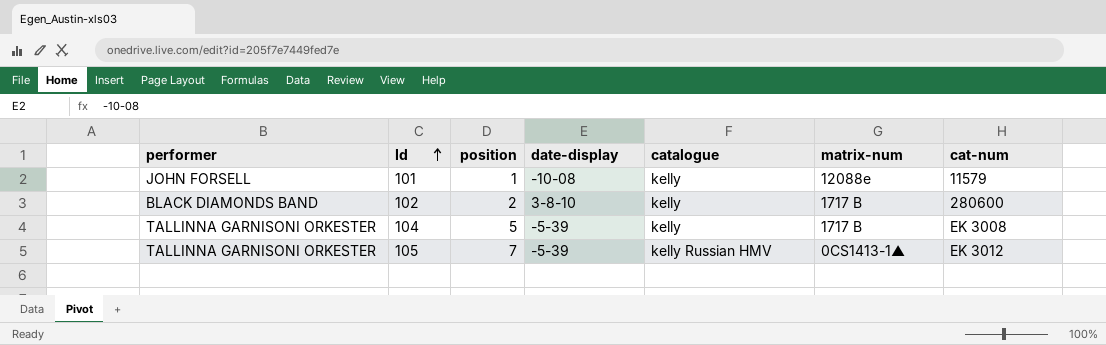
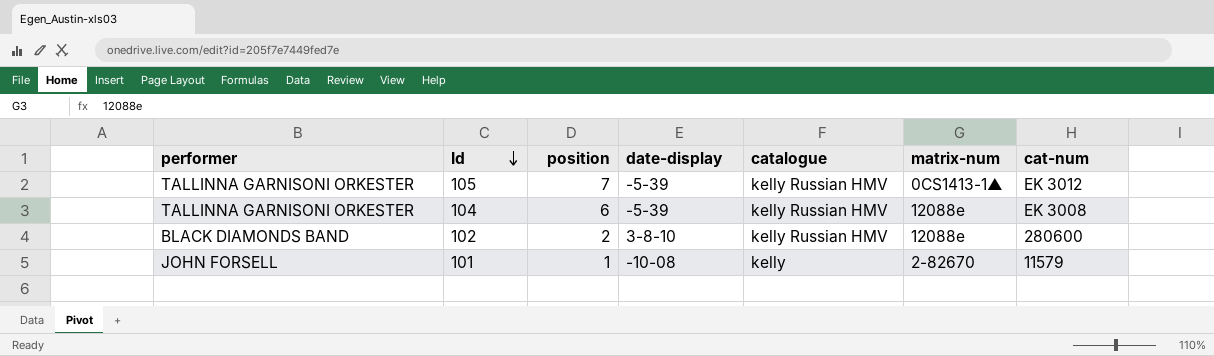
row order: Id ascending -> Id descending
104 | position: 5 -> 6
104 | catalogue: kelly -> kelly Russian HMV
104 | matrix-num: 1717 B -> 12088e
102 | catalogue: kelly -> kelly Russian HMV
102 | matrix-num: 1717 B -> 12088e
101 | matrix-num: 12088e -> 2-82670

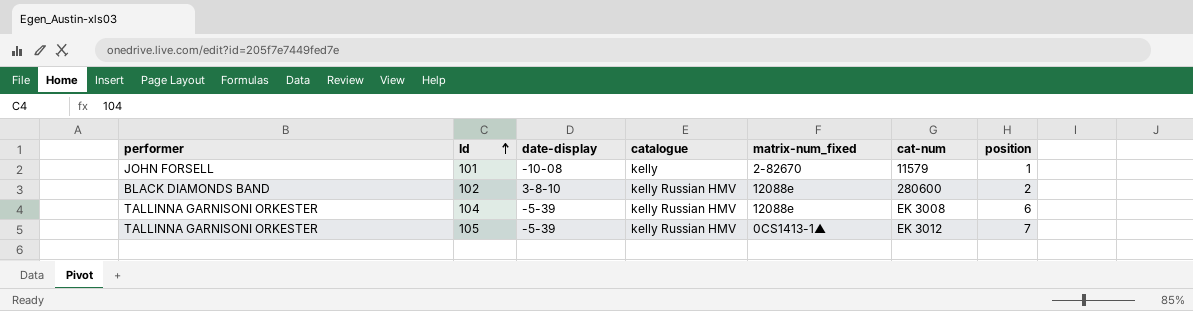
row order: Id descending -> Id ascending
column name: matrix-num -> matrix-num_fixed
column position | position: 3 -> 7

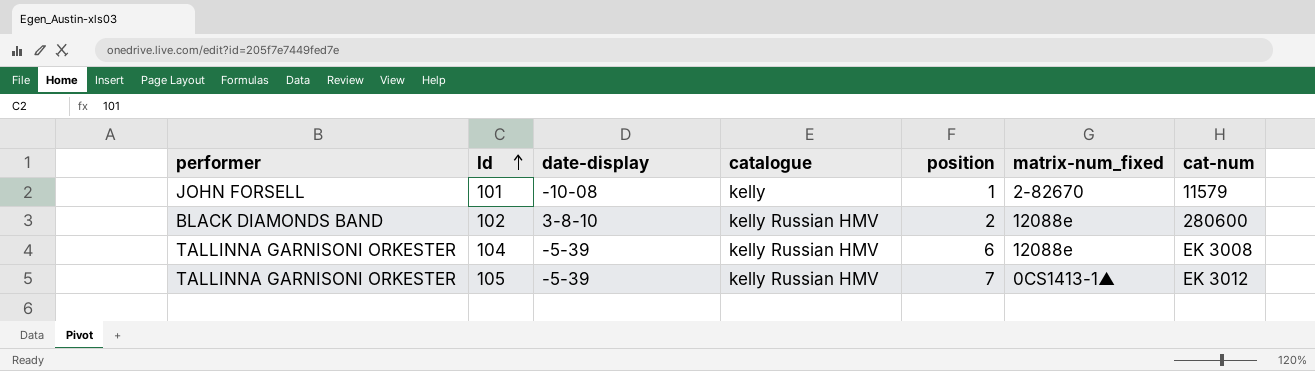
column position | position: 7 -> 5

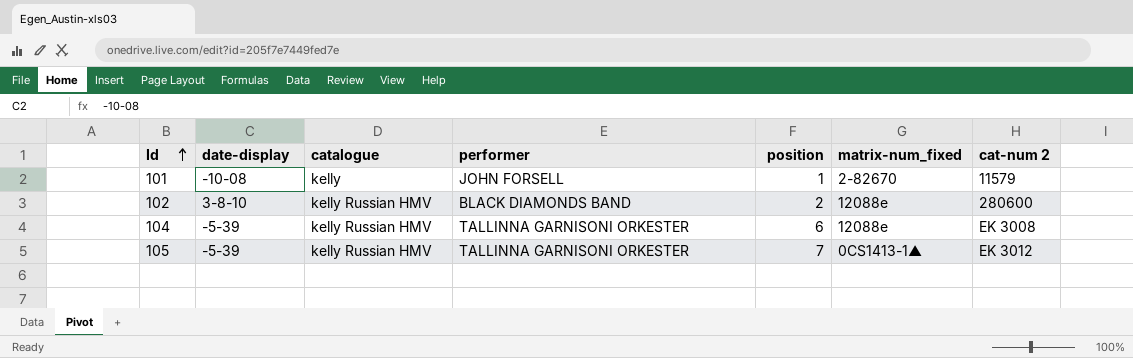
column performer | position: 1 -> 4
column name: cat-num -> cat-num 2

